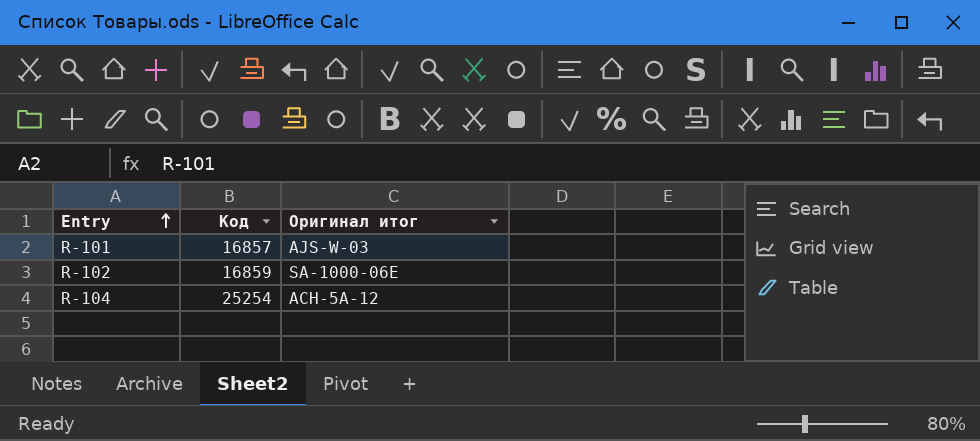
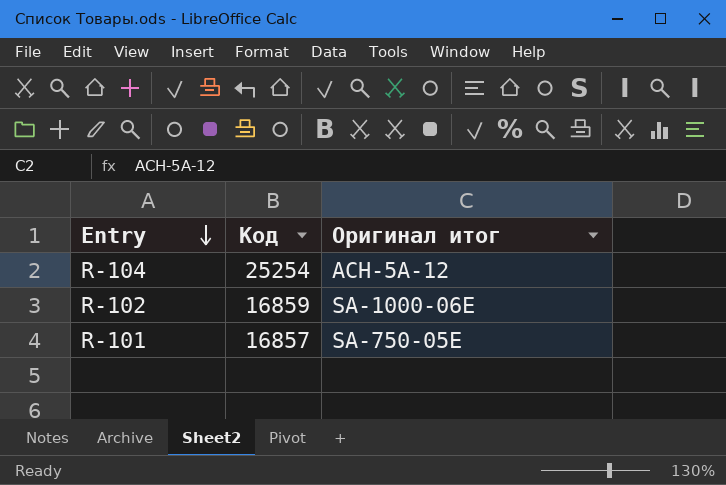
row order: Entry ascending -> Entry descending
R-101 | Оригинал итог: AJS-W-03 -> SA-750-05E

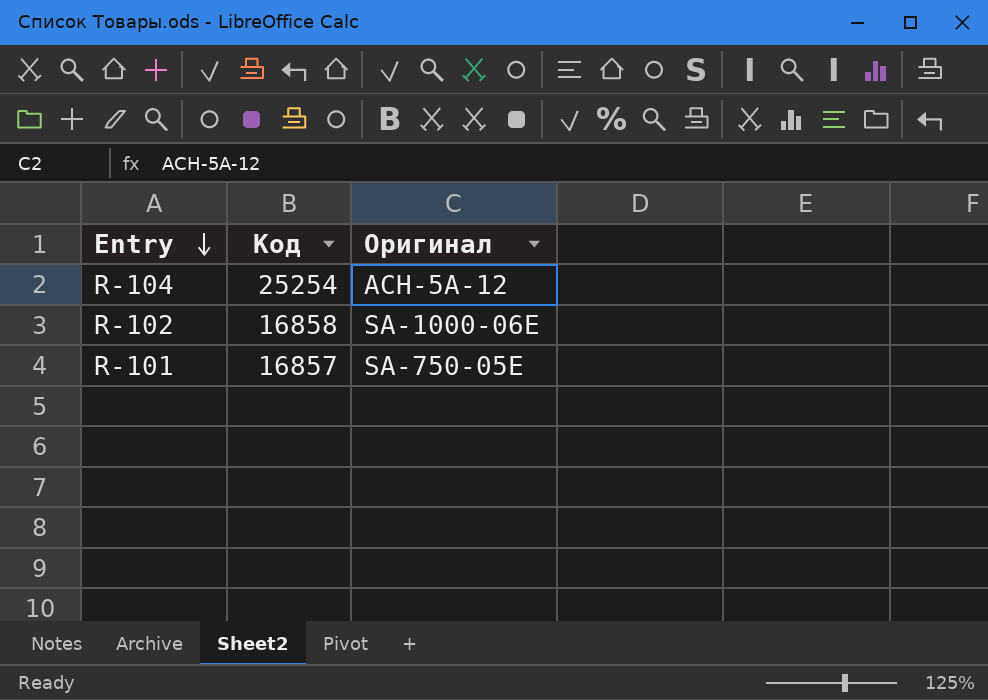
column name: Оригинал итог -> Оригинал
R-102 | Код: 16859 -> 16858

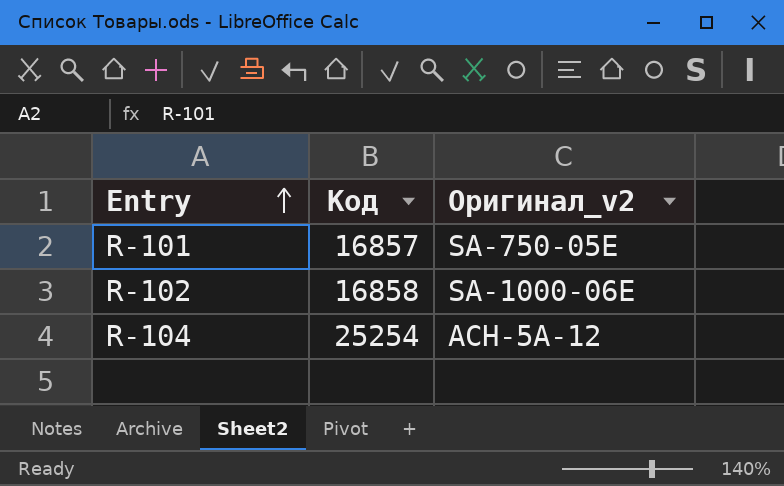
row order: Entry descending -> Entry ascending
column name: Оригинал -> Оригинал_v2

